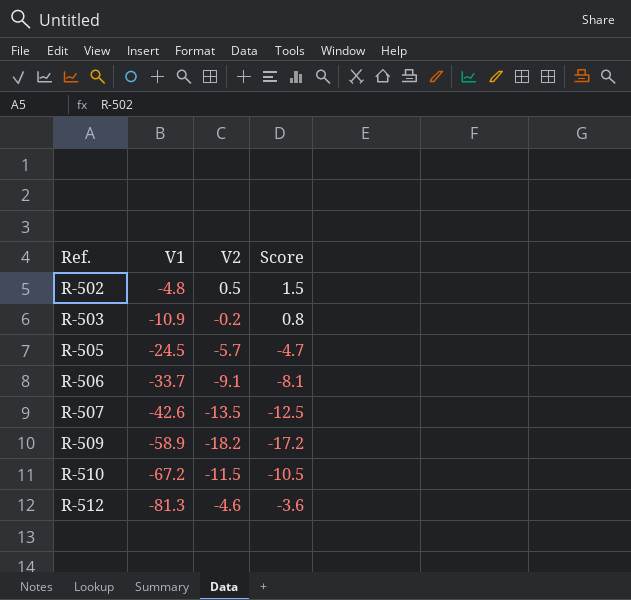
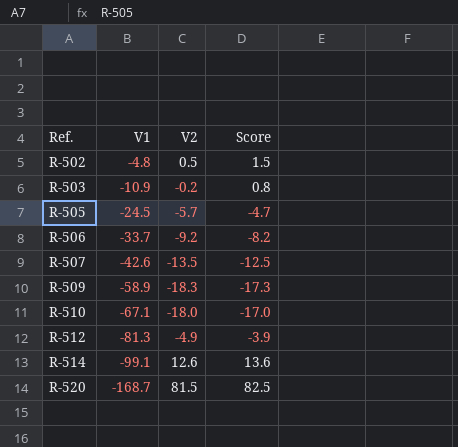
R-506 | V2: -9.1 -> -9.2
R-506 | Score: -8.1 -> -8.2
R-509 | V2: -18.2 -> -18.3
R-509 | Score: -17.2 -> -17.3
R-510 | V1: -67.2 -> -67.1
R-510 | V2: -11.5 -> -18.0
R-510 | Score: -10.5 -> -17.0
R-512 | V2: -4.6 -> -4.9
R-512 | Score: -3.6 -> -3.9
row R-514: none -> -99.1 | 12.6 | 13.6
row R-520: none -> -168.7 | 81.5 | 82.5

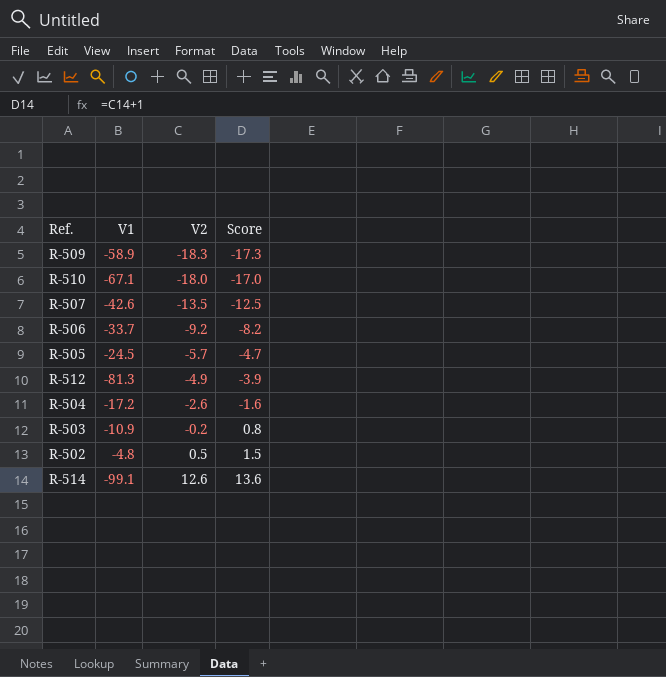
row order: Ref. ascending -> V2 ascending
row R-520: -168.7 | 81.5 | 82.5 -> none
row R-504: none -> -17.2 | -2.6 | -1.6

